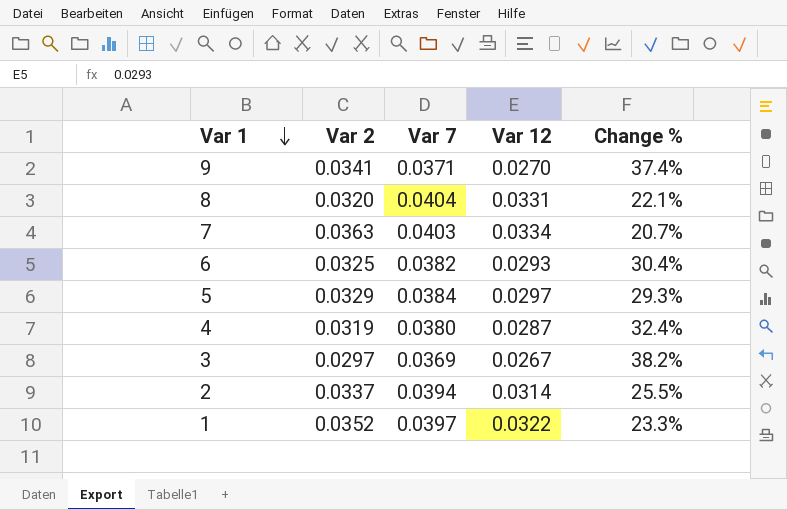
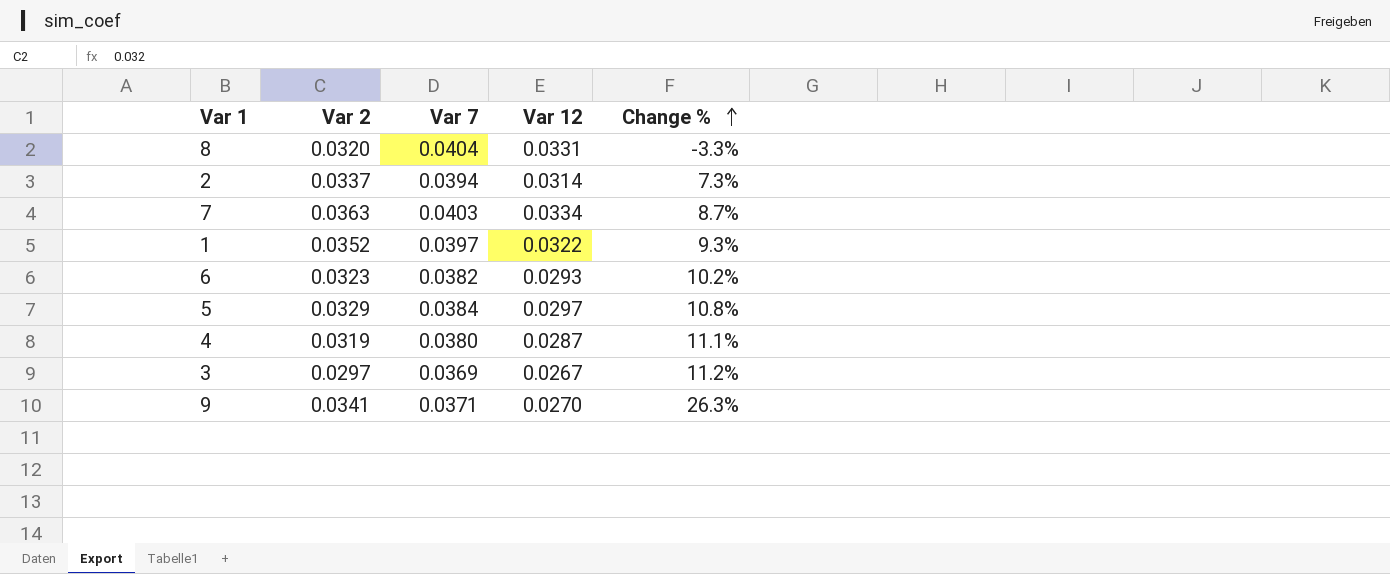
row order: Var 1 descending -> Change % ascending
column Change % | formula: ([Var 7] - [Var 12]) / [Var 12] -> ([Var 2] - [Var 12]) / [Var 12]
6 | Var 2: 0.0325 -> 0.0323

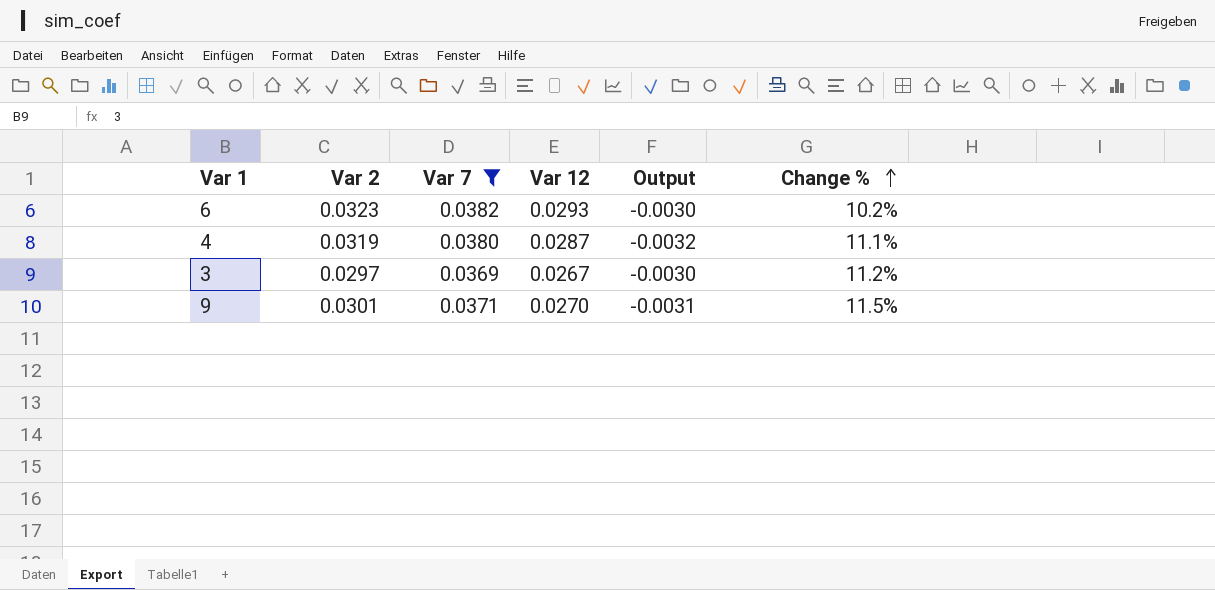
filter: none -> Var 7 <= 0.0382
column Output | formula: none -> [Var 12] - [Var 2]
9 | Var 2: 0.0341 -> 0.0301
9 | Change %: 26.3% -> 11.5%

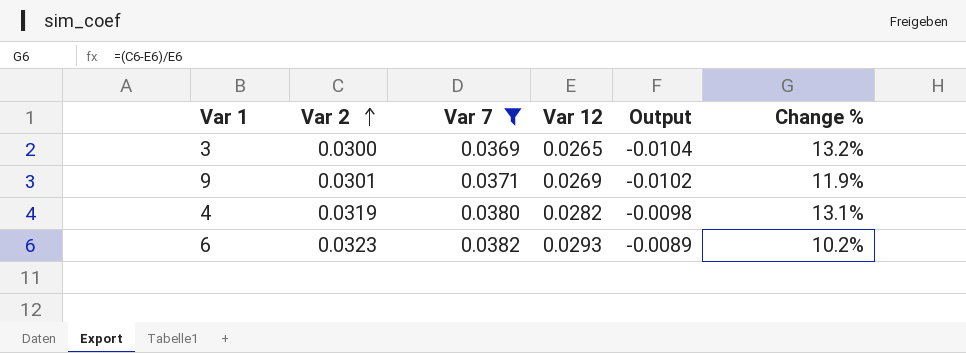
row order: Change % ascending -> Var 2 ascending
column Output | formula: [Var 12] - [Var 2] -> [Var 12] - [Var 7]
3 | Var 2: 0.0297 -> 0.0300
3 | Var 12: 0.0267 -> 0.0265
3 | Change %: 11.2% -> 13.2%
9 | Var 12: 0.0270 -> 0.0269
9 | Change %: 11.5% -> 11.9%
4 | Var 12: 0.0287 -> 0.0282
4 | Change %: 11.1% -> 13.1%

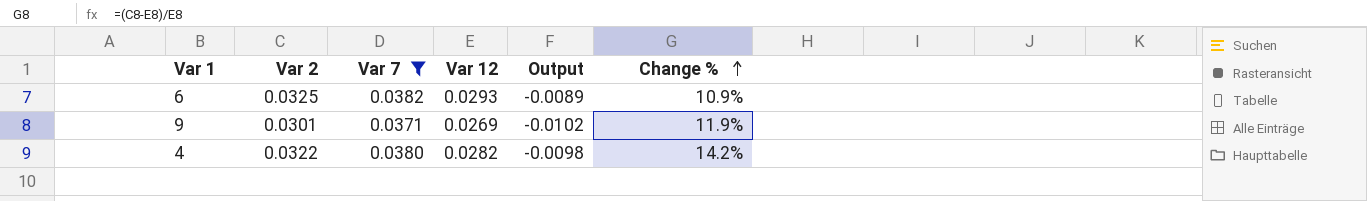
row order: Var 2 ascending -> Change % ascending
row 3: 0.0300 | 0.0369 | 0.0265 | -0.0104 | 13.2% -> none
6 | Var 2: 0.0323 -> 0.0325
6 | Change %: 10.2% -> 10.9%
4 | Var 2: 0.0319 -> 0.0322
4 | Change %: 13.1% -> 14.2%

